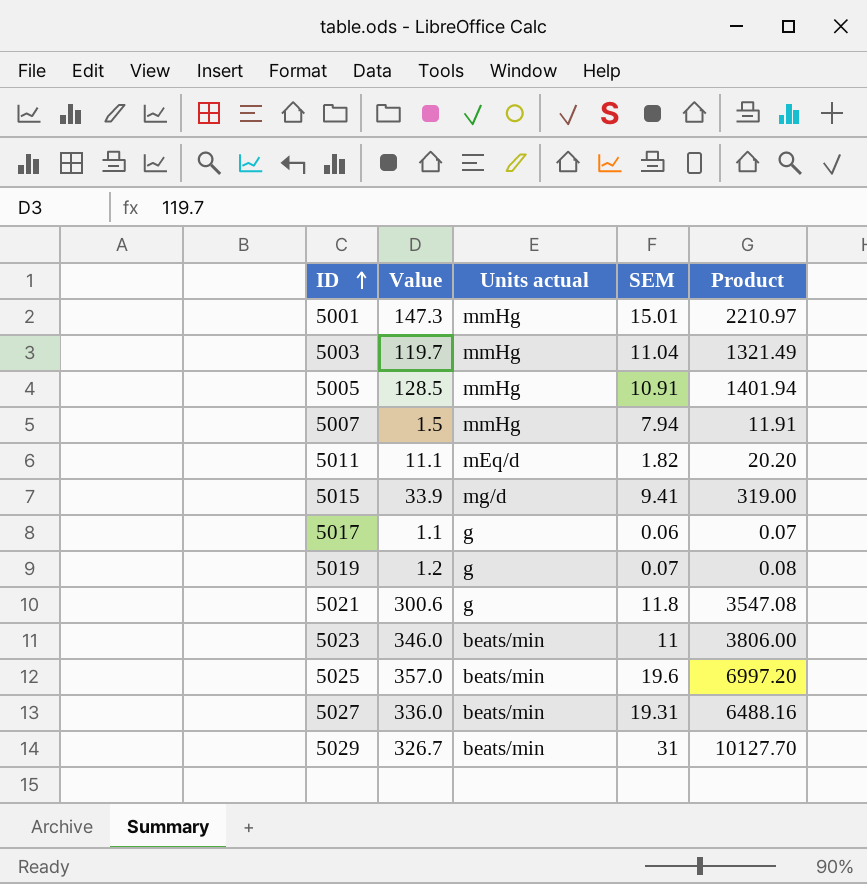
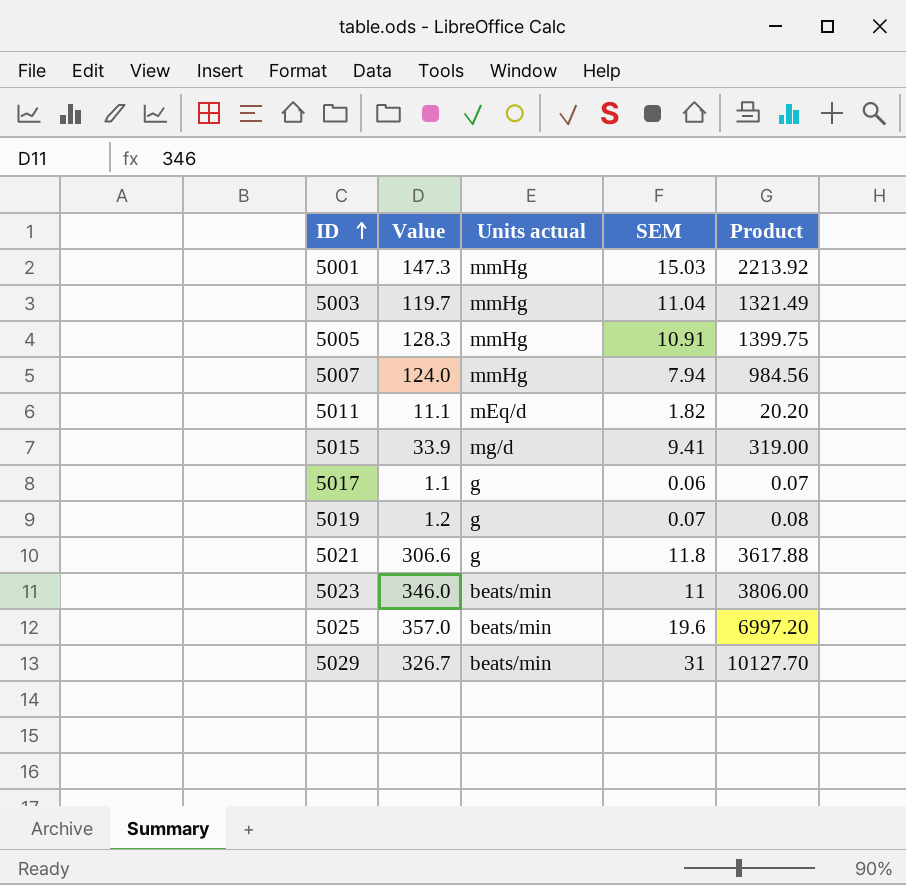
row 5027: 336.0 | beats/min | 19.31 | 6488.16 -> none
5001 | SEM: 15.01 -> 15.03
5001 | Product: 2210.97 -> 2213.92
5005 | Value: 128.5 -> 128.3
5005 | Product: 1401.94 -> 1399.75
5007 | Value: 1.5 -> 124.0
5007 | Product: 11.91 -> 984.56
5021 | Value: 300.6 -> 306.6
5021 | Product: 3547.08 -> 3617.88

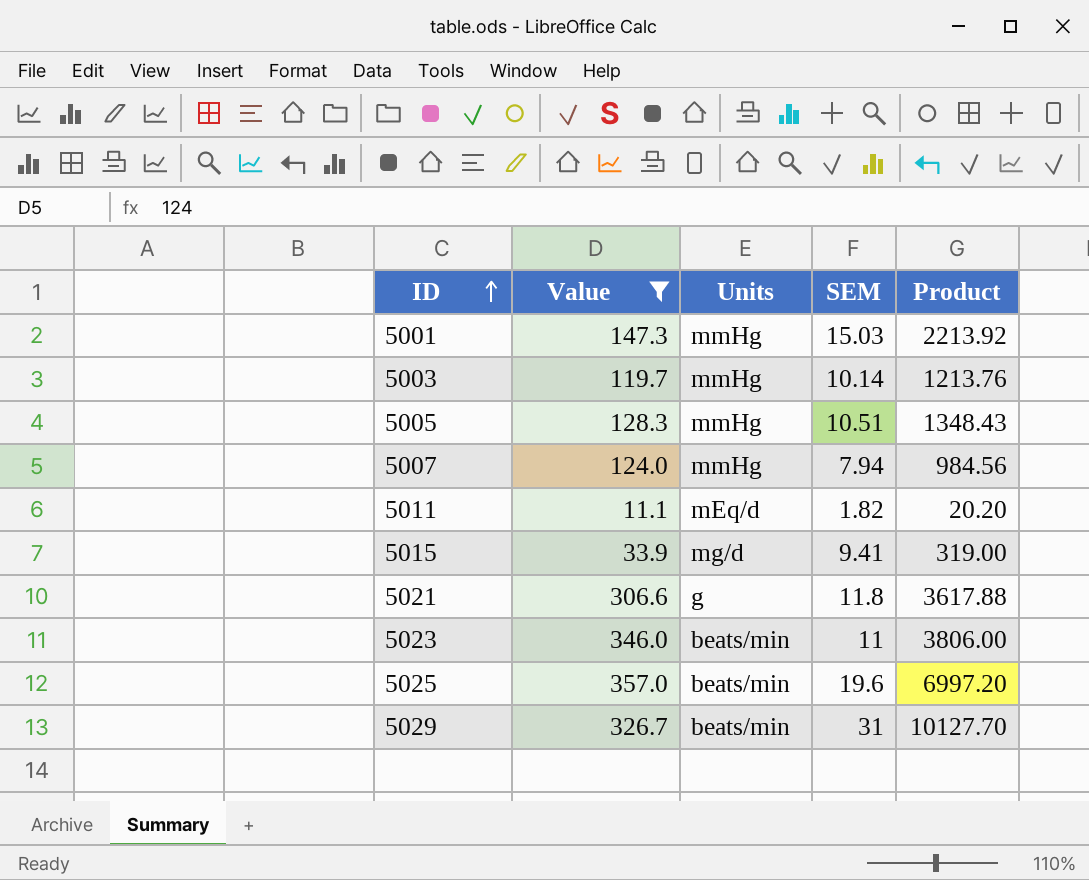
filter: none -> Value >= 11.1
column name: Units actual -> Units
5003 | SEM: 11.04 -> 10.14
5003 | Product: 1321.49 -> 1213.76
5005 | SEM: 10.91 -> 10.51
5005 | Product: 1399.75 -> 1348.43

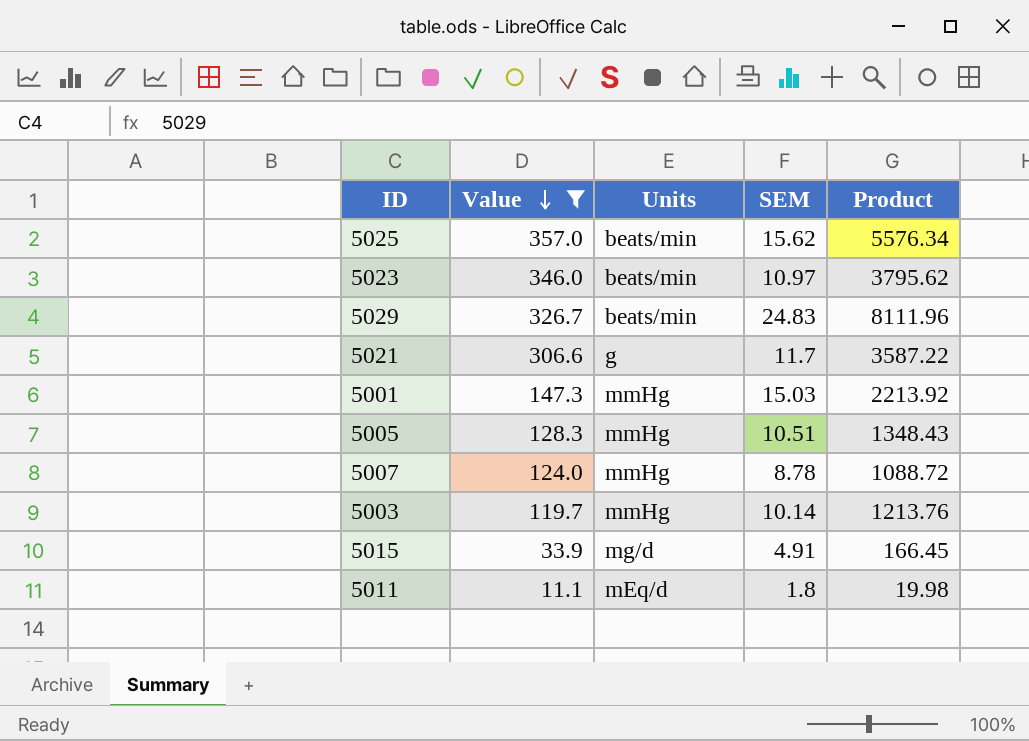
row order: ID ascending -> Value descending
5025 | SEM: 19.6 -> 15.62
5025 | Product: 6997.20 -> 5576.34
5023 | SEM: 11 -> 10.97
5023 | Product: 3806.00 -> 3795.62
5029 | SEM: 31 -> 24.83
5029 | Product: 10127.70 -> 8111.96
5021 | SEM: 11.8 -> 11.7
5021 | Product: 3617.88 -> 3587.22
5007 | SEM: 7.94 -> 8.78
5007 | Product: 984.56 -> 1088.72
5015 | SEM: 9.41 -> 4.91
5015 | Product: 319.00 -> 166.45
5011 | SEM: 1.82 -> 1.8
5011 | Product: 20.20 -> 19.98

